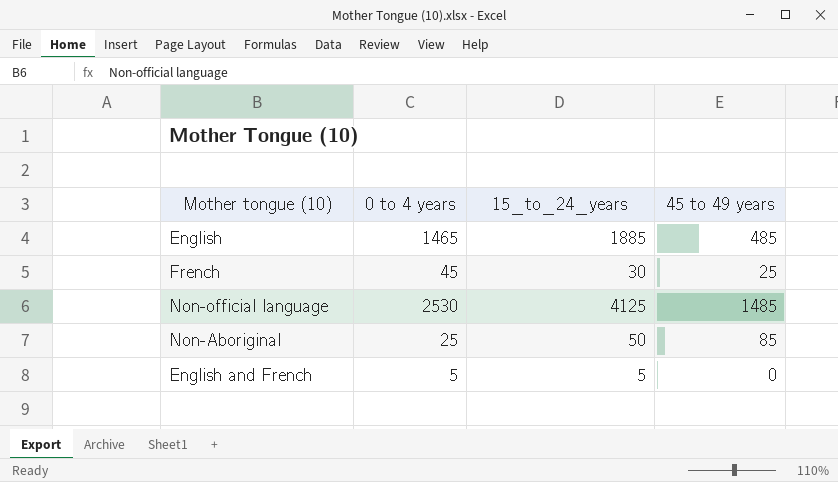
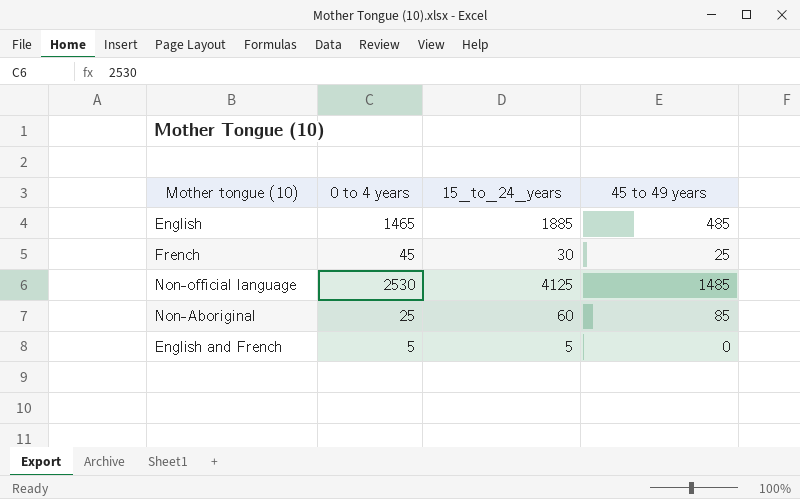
Non-Aboriginal | 15_to_24_years: 50 -> 60

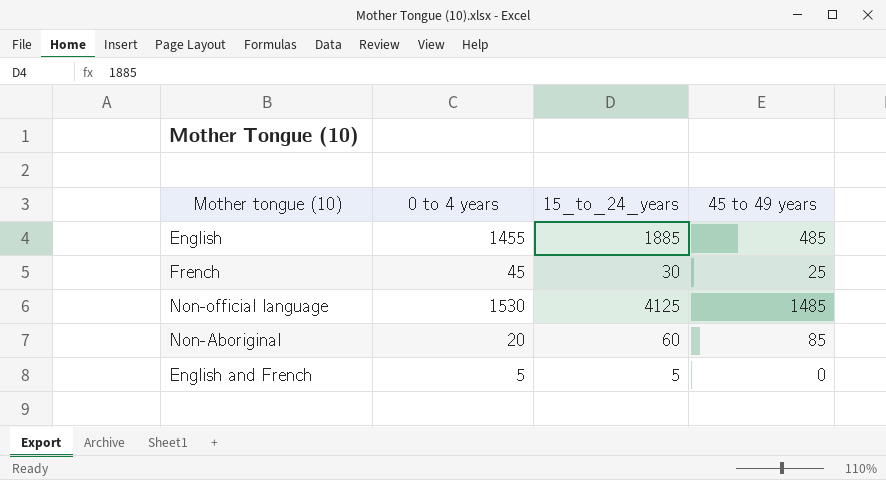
English | 0 to 4 years: 1465 -> 1455
Non-official language | 0 to 4 years: 2530 -> 1530
Non-Aboriginal | 0 to 4 years: 25 -> 20

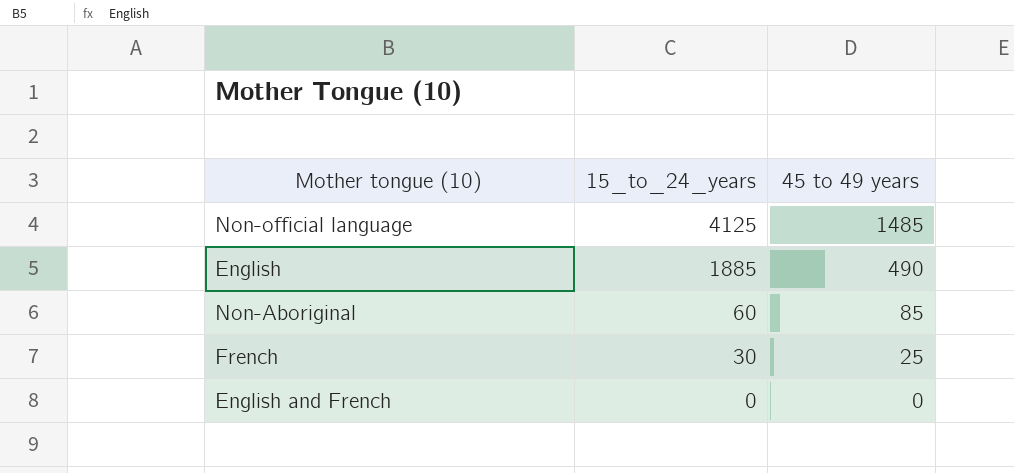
row order: none -> 15_to_24_years descending
column 0 to 4 years | position: 2 -> none
English | 45 to 49 years: 485 -> 490
English and French | 15_to_24_years: 5 -> 0

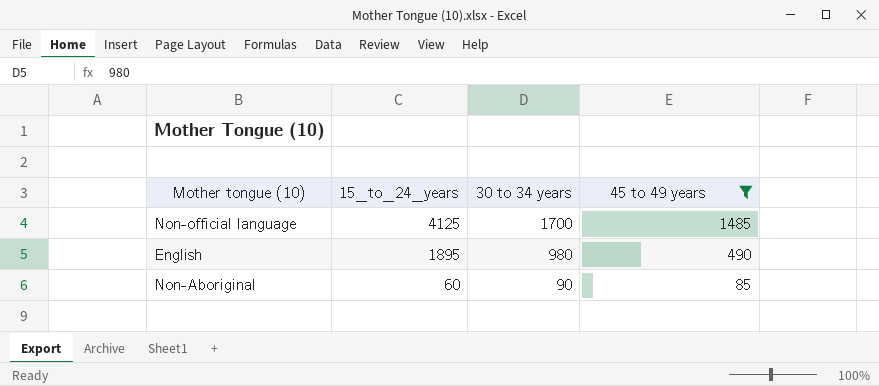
filter: none -> 45 to 49 years >= 85
column 30 to 34 years | position: none -> 3
English | 15_to_24_years: 1885 -> 1895

